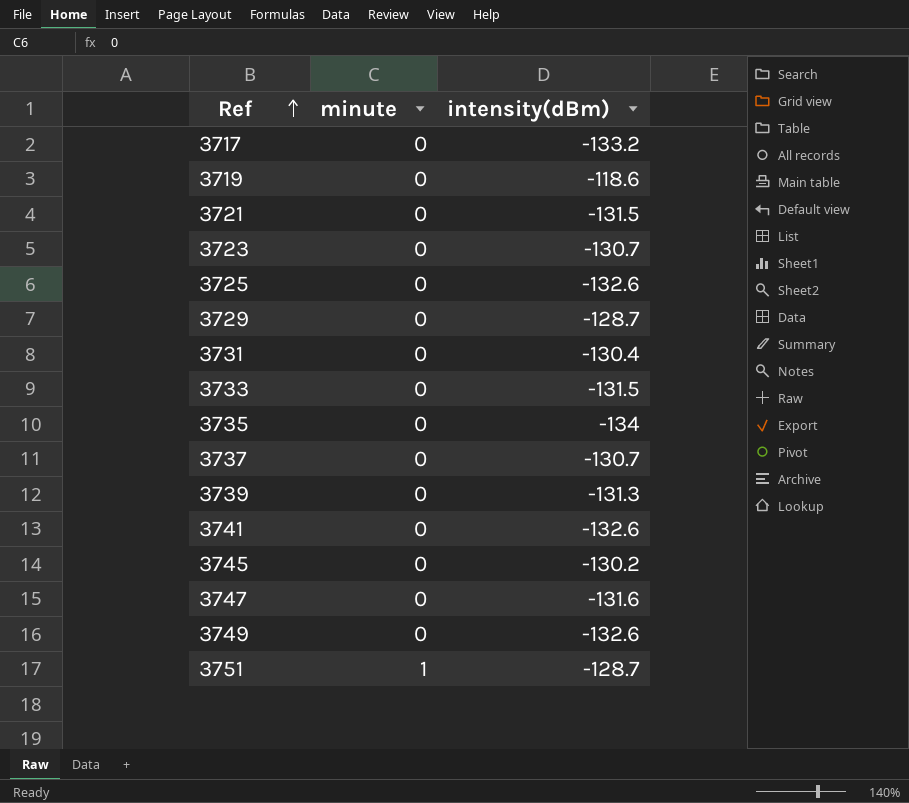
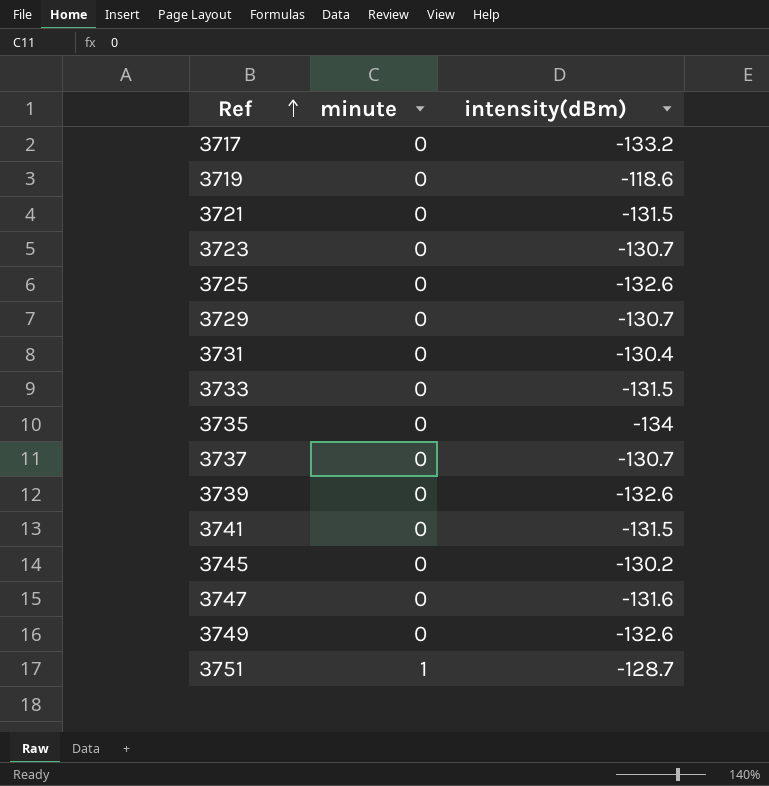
3729 | intensity(dBm): -128.7 -> -130.7
3739 | intensity(dBm): -131.3 -> -132.6
3741 | intensity(dBm): -132.6 -> -131.5

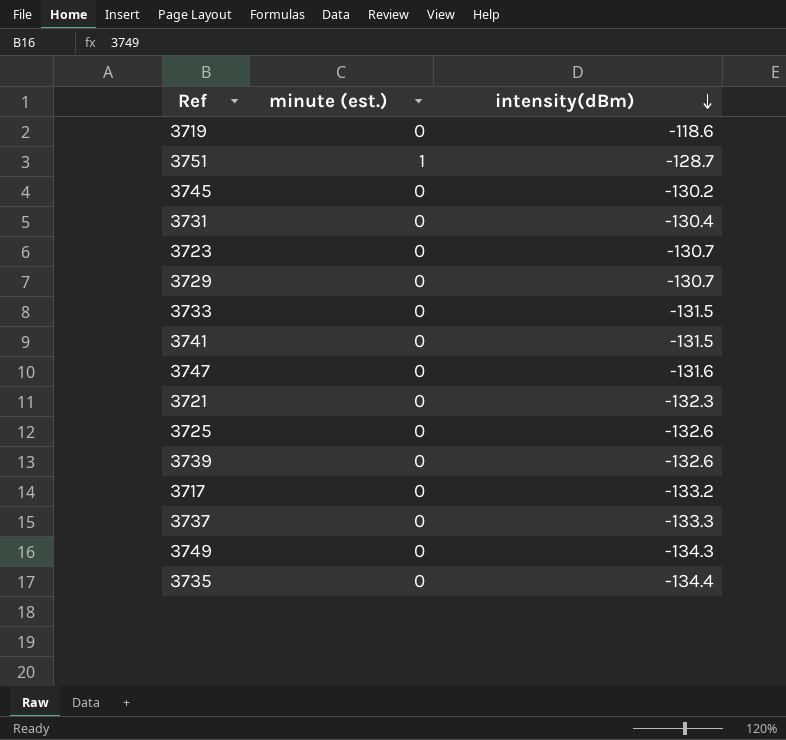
row order: Ref ascending -> intensity(dBm) descending
column name: minute -> minute (est.)
3721 | intensity(dBm): -131.5 -> -132.3
3737 | intensity(dBm): -130.7 -> -133.3
3749 | intensity(dBm): -132.6 -> -134.3
3735 | intensity(dBm): -134 -> -134.4

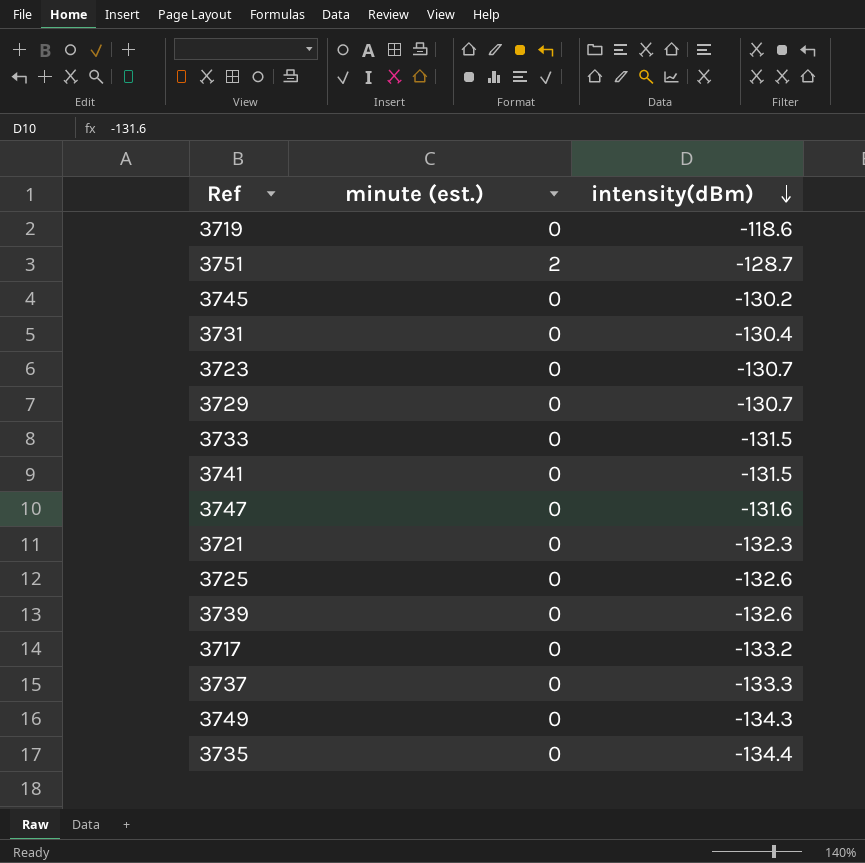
3751 | minute (est.): 1 -> 2

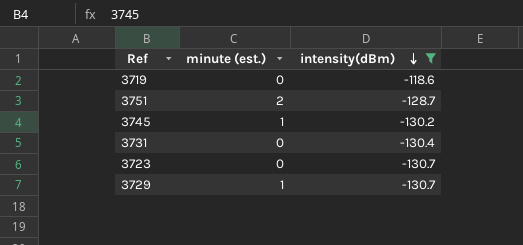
filter: none -> intensity(dBm) >= -130.7
3745 | minute (est.): 0 -> 1
3729 | minute (est.): 0 -> 1

